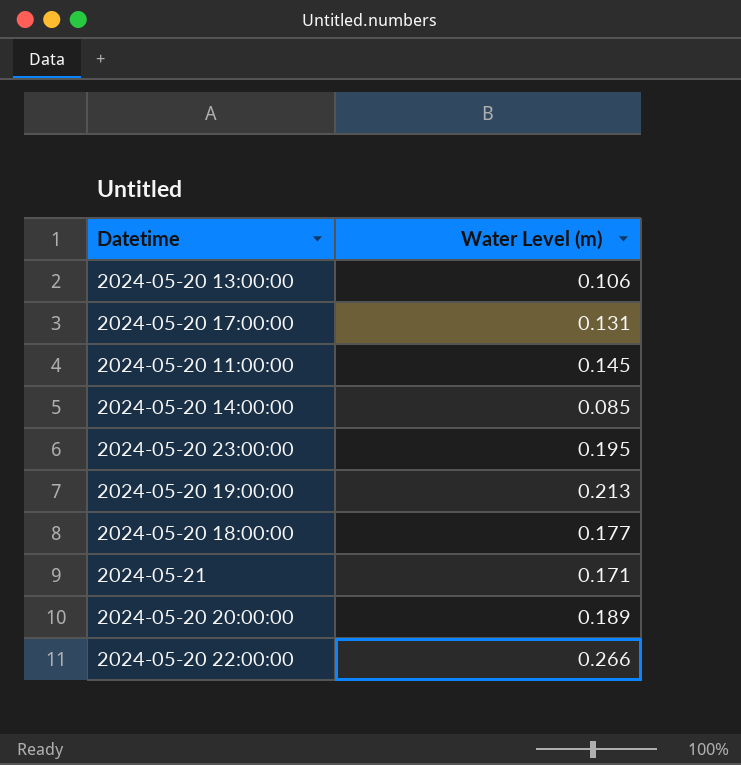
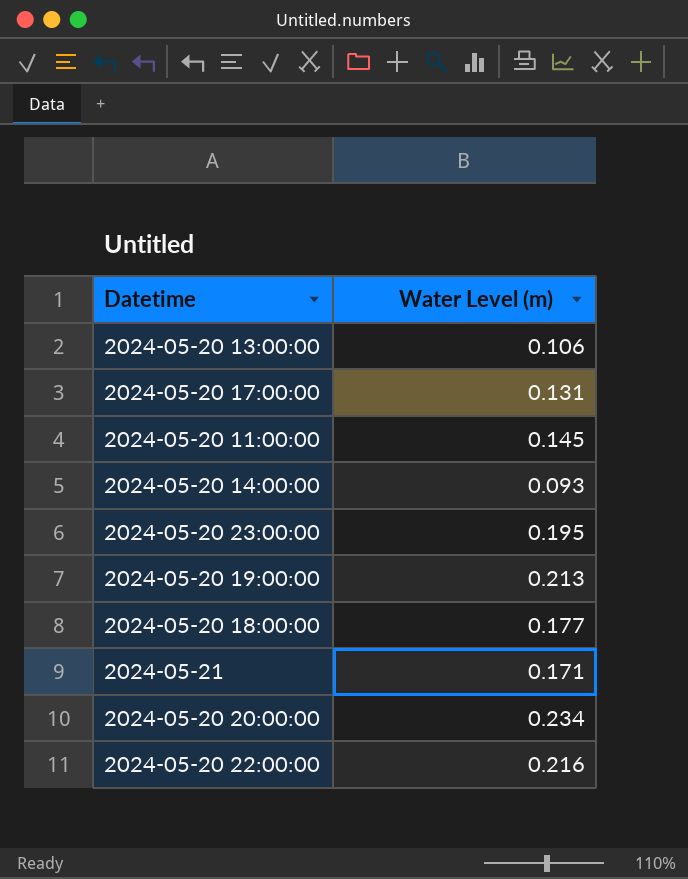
2024-05-20 14:00:00 | Water Level (m): 0.085 -> 0.093
2024-05-20 20:00:00 | Water Level (m): 0.189 -> 0.234
2024-05-20 22:00:00 | Water Level (m): 0.266 -> 0.216

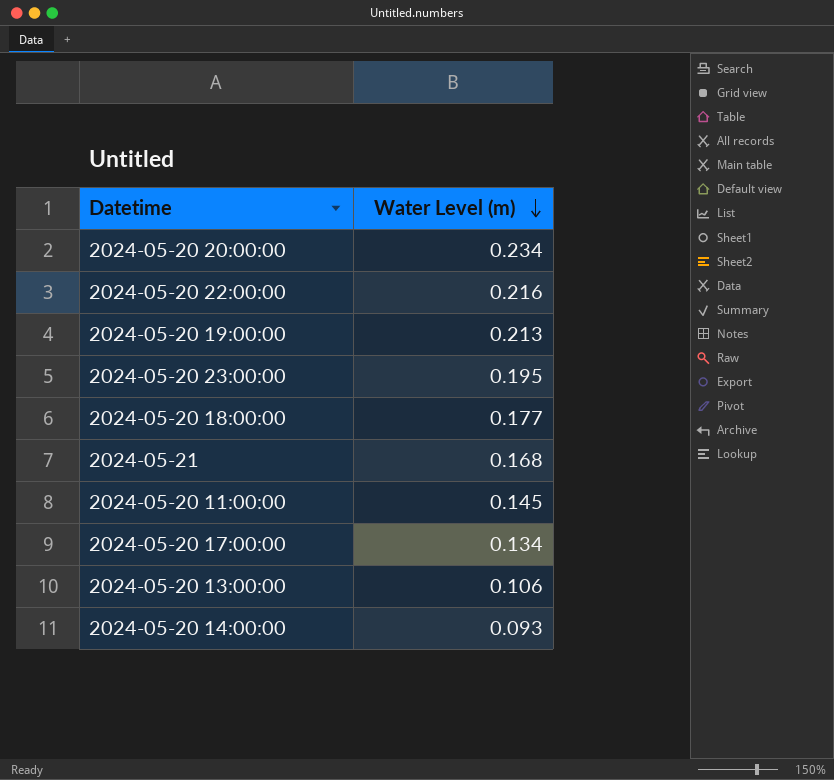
row order: none -> Water Level (m) descending
2024-05-21 | Water Level (m): 0.171 -> 0.168
2024-05-20 17:00:00 | Water Level (m): 0.131 -> 0.134

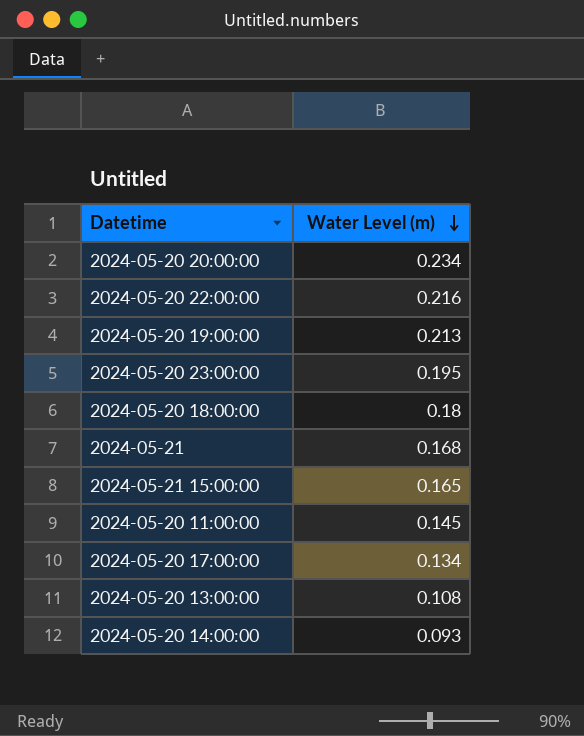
2024-05-20 18:00:00 | Water Level (m): 0.177 -> 0.18
row 2024-05-21 15:00:00: none -> 0.165
2024-05-20 13:00:00 | Water Level (m): 0.106 -> 0.108

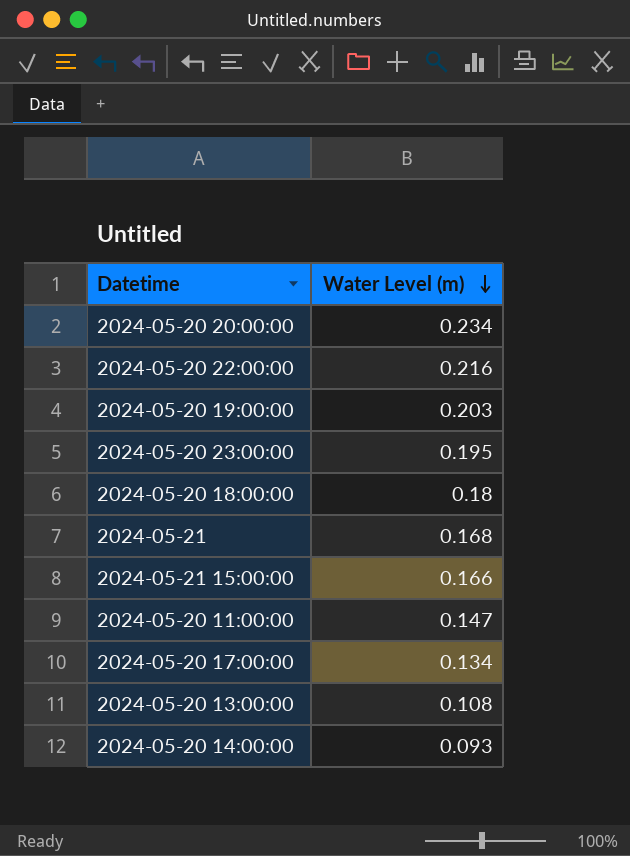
2024-05-20 19:00:00 | Water Level (m): 0.213 -> 0.203
2024-05-21 15:00:00 | Water Level (m): 0.165 -> 0.166
2024-05-20 11:00:00 | Water Level (m): 0.145 -> 0.147

